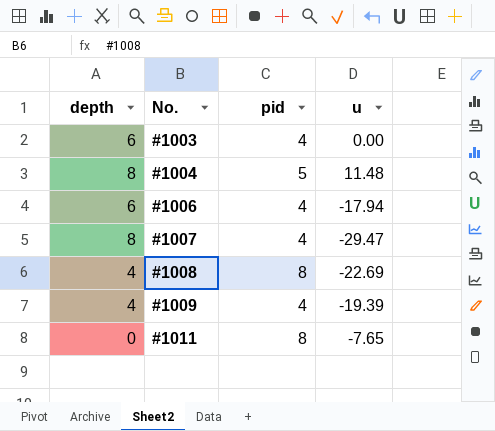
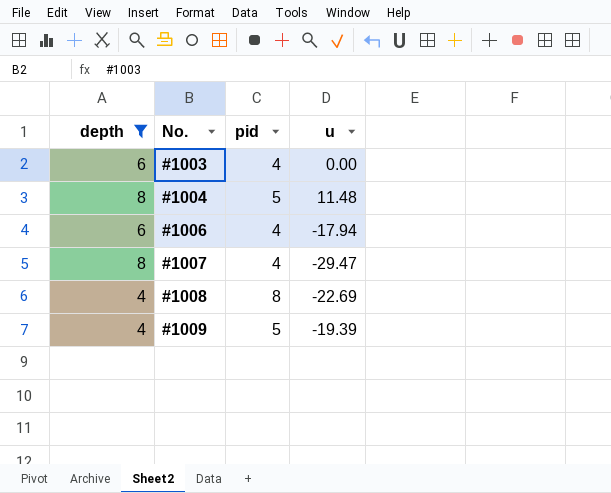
filter: none -> depth != 0
#1009 | pid: 4 -> 5

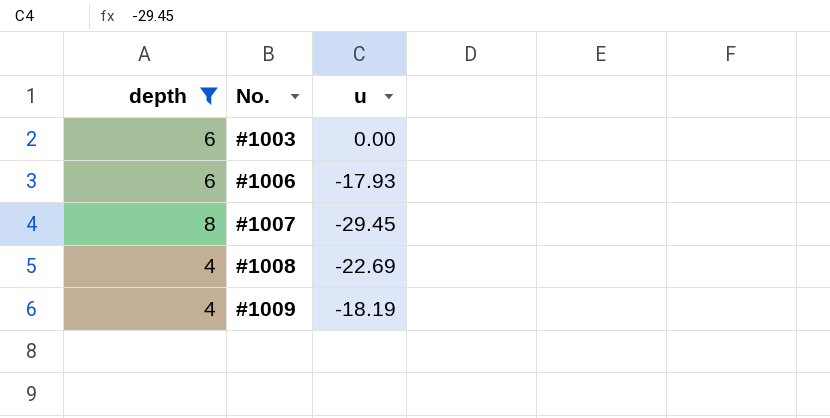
column pid | position: 3 -> none
row #1004: 8 | 5 | 11.48 -> none
#1006 | u: -17.94 -> -17.93
#1007 | u: -29.47 -> -29.45
#1009 | u: -19.39 -> -18.19

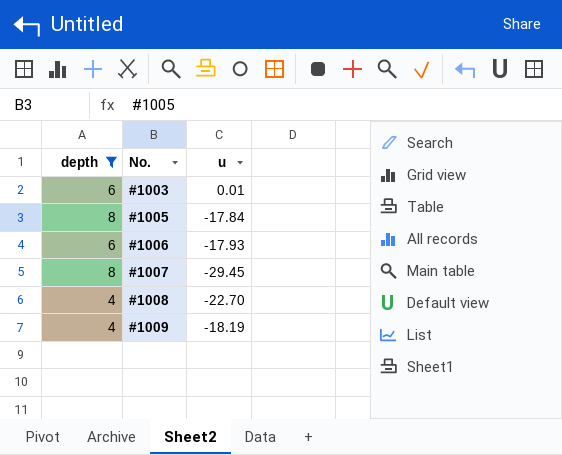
#1003 | u: 0.00 -> 0.01
row #1005: none -> 8 | -17.84
#1008 | u: -22.69 -> -22.70

